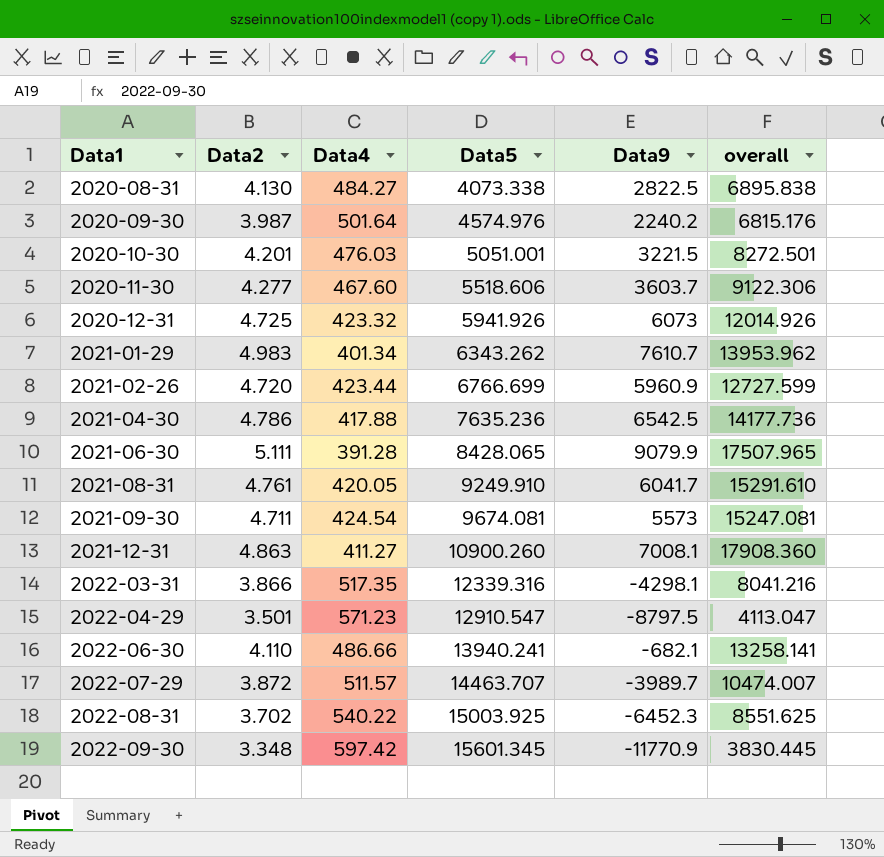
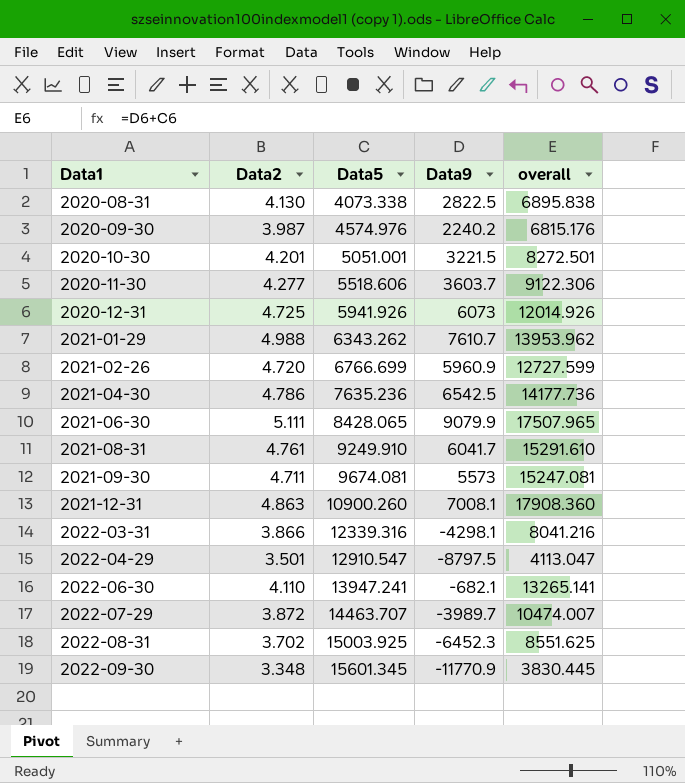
column Data4 | position: 3 -> none
2021-01-29 | Data2: 4.983 -> 4.988
2022-06-30 | Data5: 13940.241 -> 13947.241
2022-06-30 | overall: 13258.141 -> 13265.141

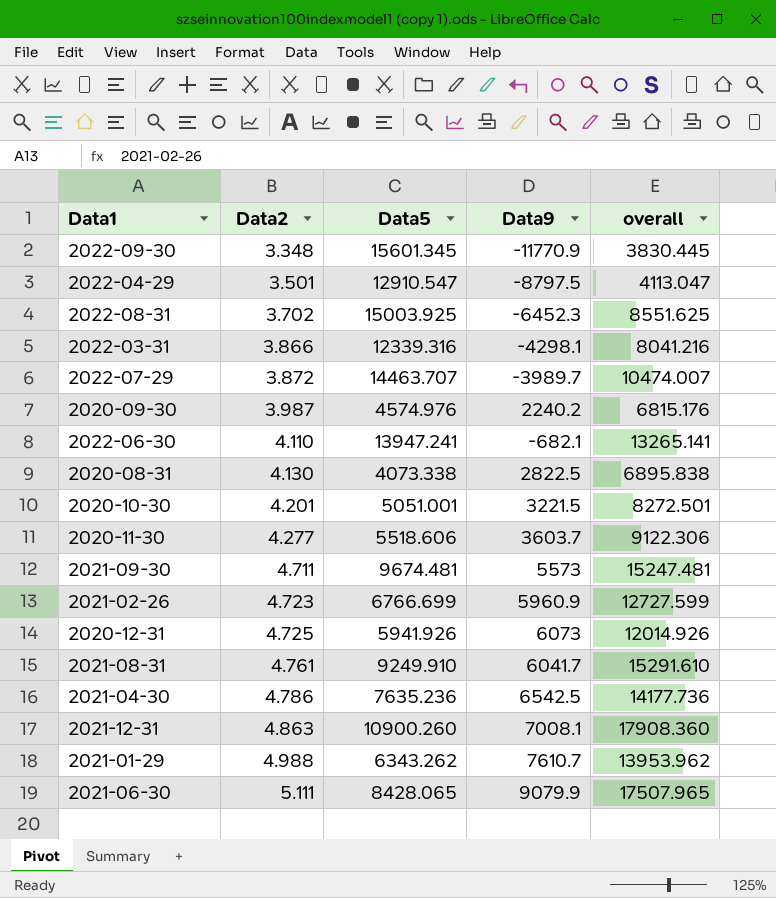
row order: Data1 ascending -> Data2 ascending
2021-09-30 | Data5: 9674.081 -> 9674.481
2021-09-30 | overall: 15247.081 -> 15247.481
2021-02-26 | Data2: 4.720 -> 4.723

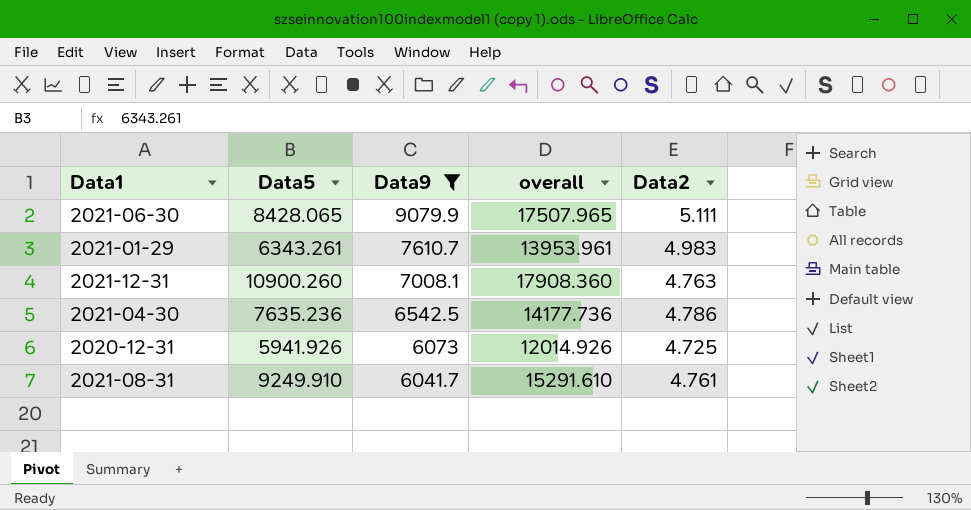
filter: none -> Data9 >= 6041.7
row order: Data2 ascending -> Data9 descending
column Data2 | position: 2 -> 5
2021-01-29 | Data5: 6343.262 -> 6343.261
2021-01-29 | overall: 13953.962 -> 13953.961
2021-01-29 | Data2: 4.988 -> 4.983
2021-12-31 | Data2: 4.863 -> 4.763

